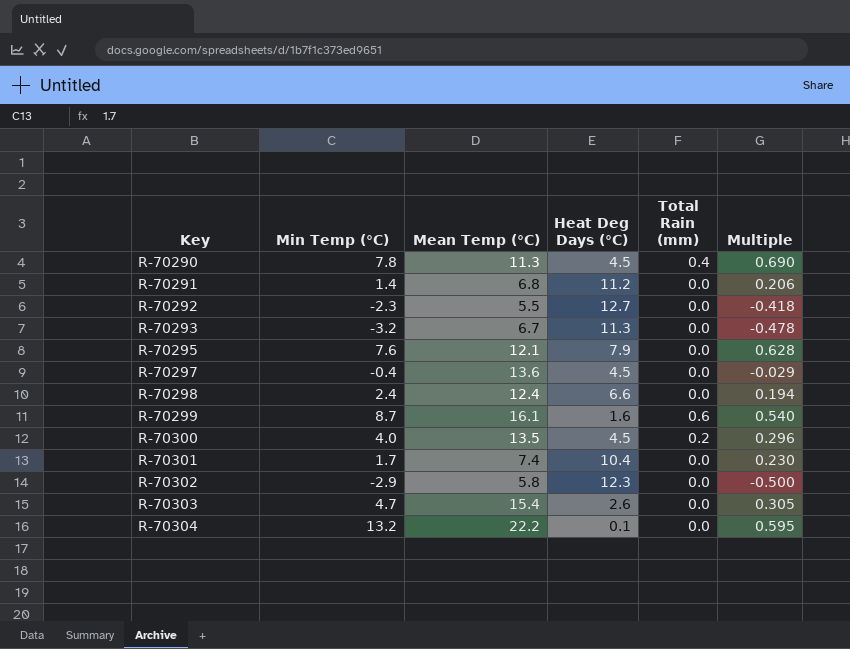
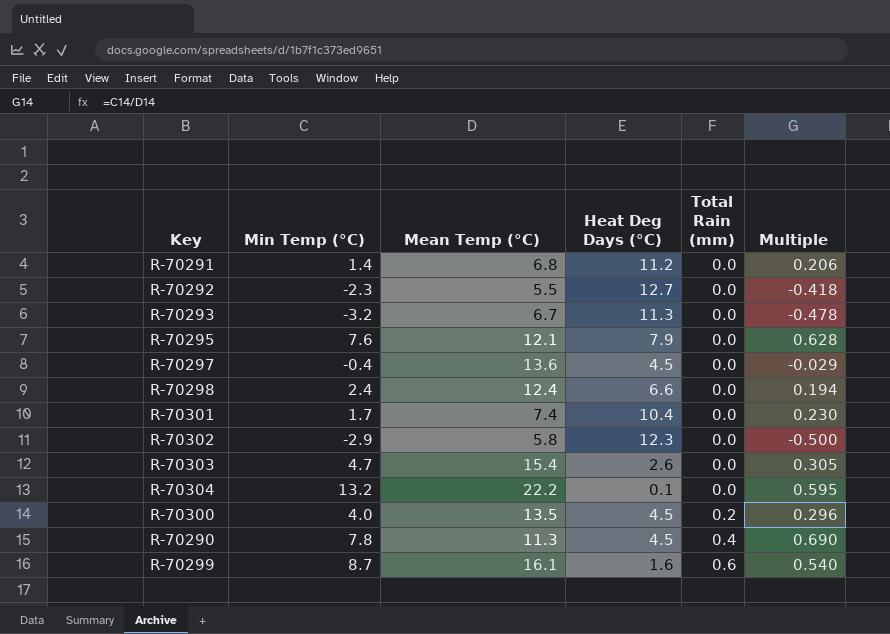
row order: Key ascending -> Total Rain (mm) ascending

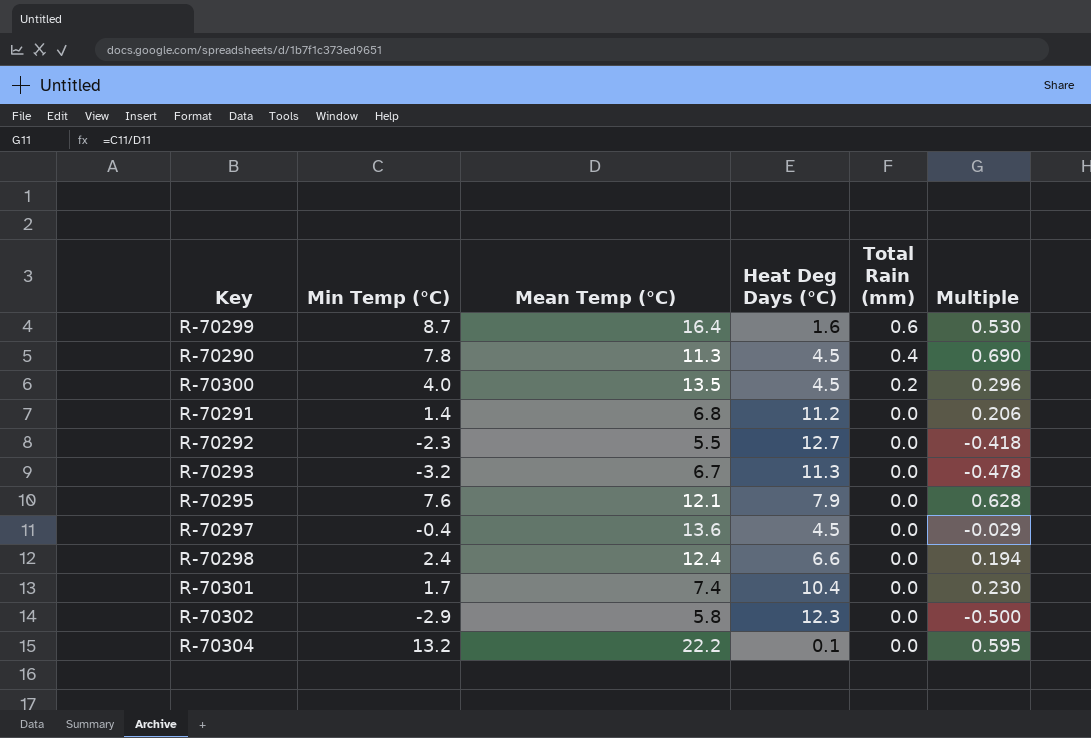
row order: Total Rain (mm) ascending -> Total Rain (mm) descending
row R-70303: 4.7 | 15.4 | 2.6 | 0.0 | 0.305 -> none
R-70299 | Mean Temp (°C): 16.1 -> 16.4
R-70299 | Multiple: 0.540 -> 0.530

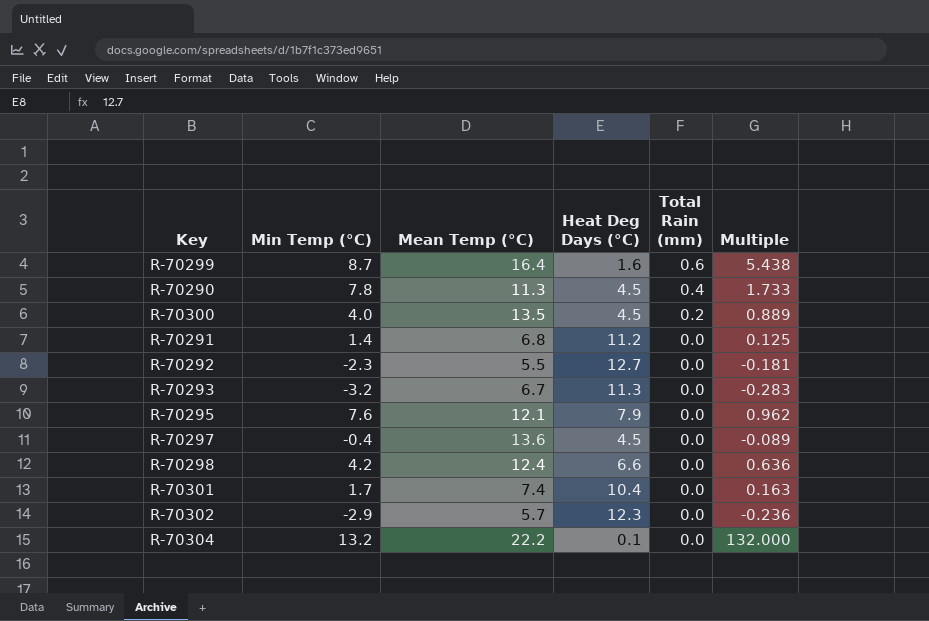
column Multiple | formula: [Min Temp (°C)] / [Mean Temp (°C)] -> [Min Temp (°C)] / [Heat Deg Days (°C)]
R-70298 | Min Temp (°C): 2.4 -> 4.2
R-70302 | Mean Temp (°C): 5.8 -> 5.7

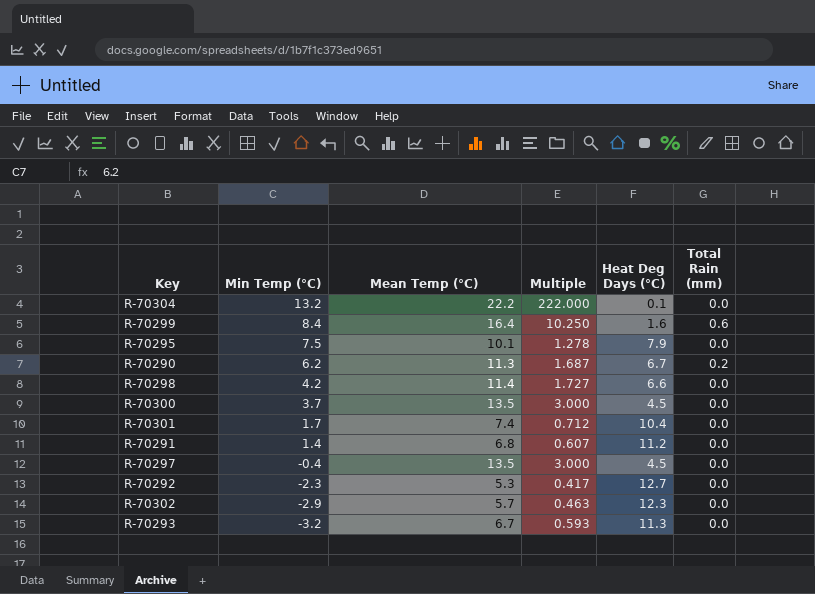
row order: Total Rain (mm) descending -> Min Temp (°C) descending
column Multiple | formula: [Min Temp (°C)] / [Heat Deg Days (°C)] -> [Mean Temp (°C)] / [Heat Deg Days (°C)]
column Multiple | position: 6 -> 4
R-70299 | Min Temp (°C): 8.7 -> 8.4
R-70295 | Min Temp (°C): 7.6 -> 7.5
R-70295 | Mean Temp (°C): 12.1 -> 10.1
R-70290 | Min Temp (°C): 7.8 -> 6.2
R-70290 | Heat Deg Days (°C): 4.5 -> 6.7
R-70290 | Total Rain (mm): 0.4 -> 0.2
R-70298 | Mean Temp (°C): 12.4 -> 11.4
R-70300 | Min Temp (°C): 4.0 -> 3.7
R-70300 | Total Rain (mm): 0.2 -> 0.0
R-70297 | Mean Temp (°C): 13.6 -> 13.5
R-70292 | Mean Temp (°C): 5.5 -> 5.3

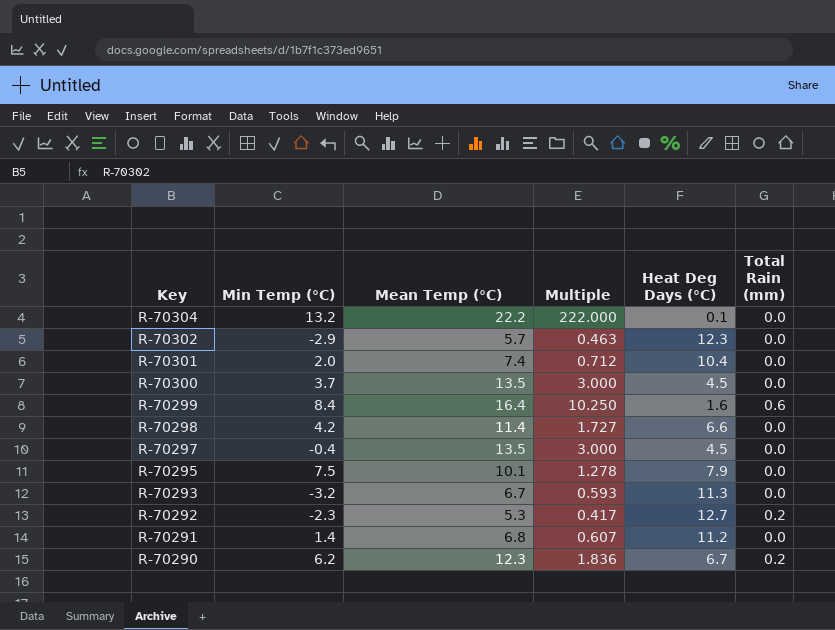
row order: Min Temp (°C) descending -> Key descending
R-70301 | Min Temp (°C): 1.7 -> 2.0
R-70292 | Total Rain (mm): 0.0 -> 0.2
R-70290 | Mean Temp (°C): 11.3 -> 12.3
R-70290 | Multiple: 1.687 -> 1.836

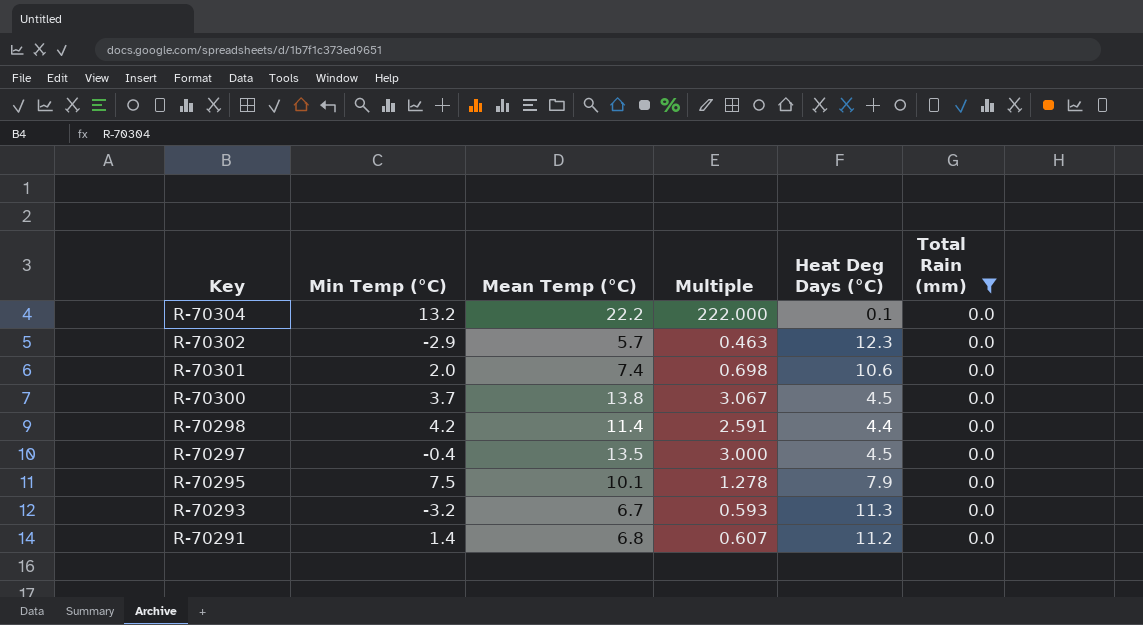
filter: none -> Total Rain (mm) = 0.0
R-70301 | Multiple: 0.712 -> 0.698
R-70301 | Heat Deg Days (°C): 10.4 -> 10.6
R-70300 | Mean Temp (°C): 13.5 -> 13.8
R-70300 | Multiple: 3.000 -> 3.067
R-70298 | Multiple: 1.727 -> 2.591
R-70298 | Heat Deg Days (°C): 6.6 -> 4.4

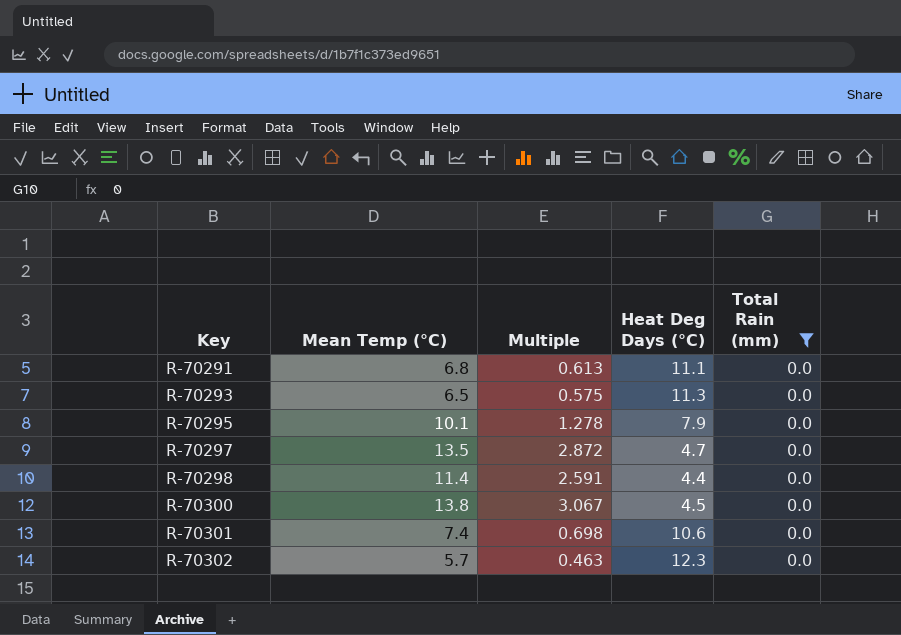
row order: Key descending -> Key ascending
column Min Temp (°C) | position: 2 -> none
row R-70304: 13.2 | 22.2 | 222.000 | 0.1 | 0.0 -> none
R-70291 | Multiple: 0.607 -> 0.613
R-70291 | Heat Deg Days (°C): 11.2 -> 11.1
R-70293 | Mean Temp (°C): 6.7 -> 6.5
R-70293 | Multiple: 0.593 -> 0.575
R-70297 | Multiple: 3.000 -> 2.872
R-70297 | Heat Deg Days (°C): 4.5 -> 4.7

